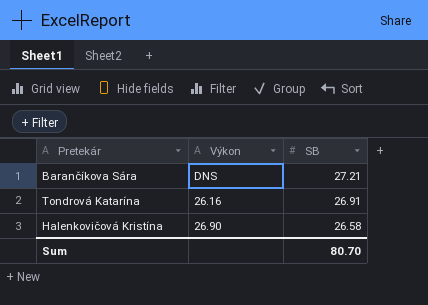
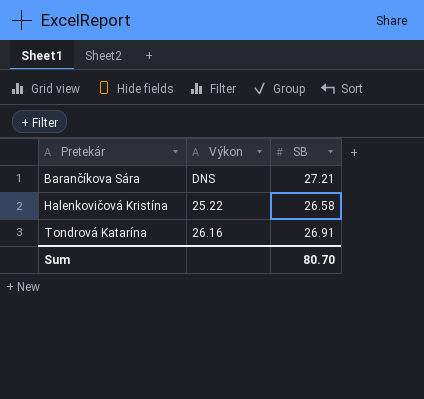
row order: SB descending -> Pretekár ascending
Halenkovičová Kristína | Výkon: 26.90 -> 25.22

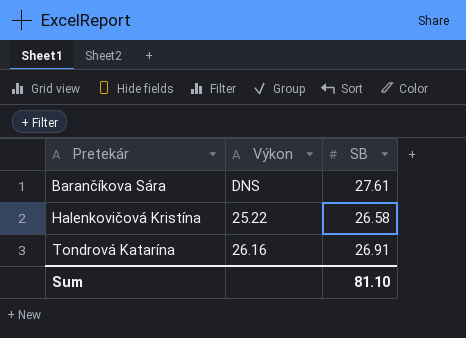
Barančíkova Sára | SB: 27.21 -> 27.61
Sum | SB: 80.70 -> 81.10

